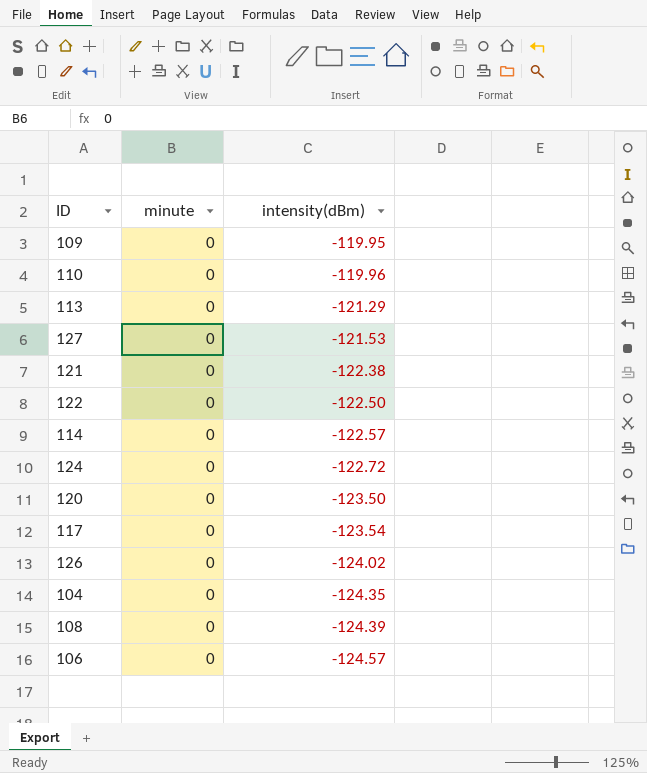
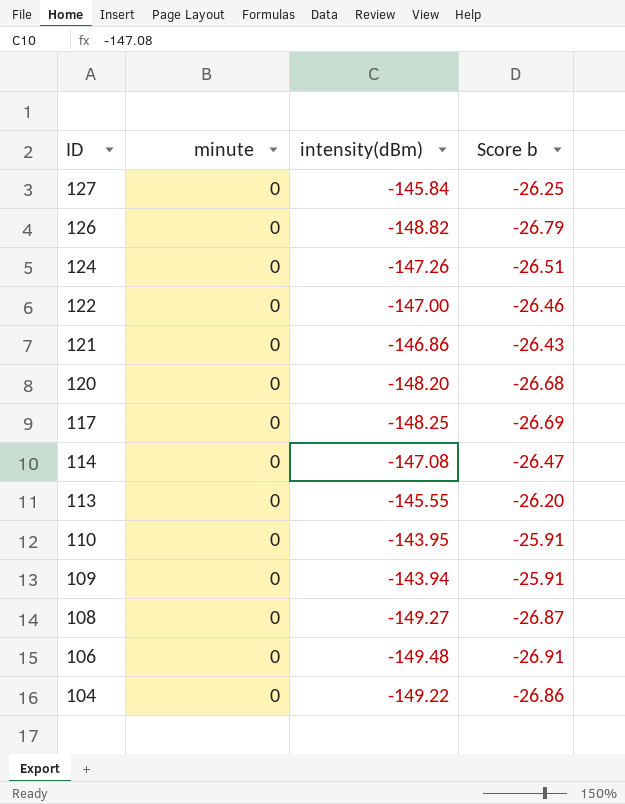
row order: intensity(dBm) descending -> ID descending
column Score b | formula: none -> [intensity(dBm)] * 0.18
127 | intensity(dBm): -121.53 -> -145.84
126 | intensity(dBm): -124.02 -> -148.82
124 | intensity(dBm): -122.72 -> -147.26
122 | intensity(dBm): -122.50 -> -147.00
121 | intensity(dBm): -122.38 -> -146.86
120 | intensity(dBm): -123.50 -> -148.20
117 | intensity(dBm): -123.54 -> -148.25
114 | intensity(dBm): -122.57 -> -147.08
113 | intensity(dBm): -121.29 -> -145.55
110 | intensity(dBm): -119.96 -> -143.95
109 | intensity(dBm): -119.95 -> -143.94
108 | intensity(dBm): -124.39 -> -149.27
106 | intensity(dBm): -124.57 -> -149.48
104 | intensity(dBm): -124.35 -> -149.22

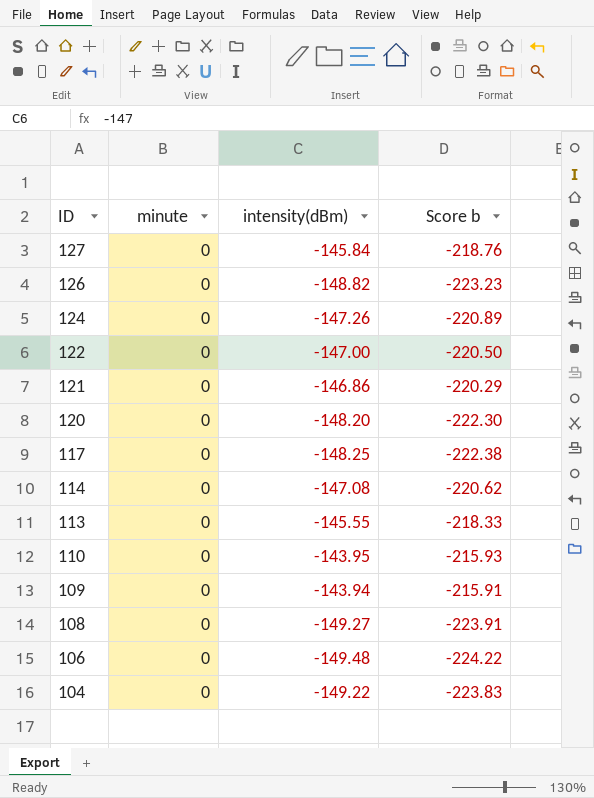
column Score b | formula: [intensity(dBm)] * 0.18 -> [intensity(dBm)] * 1.5

